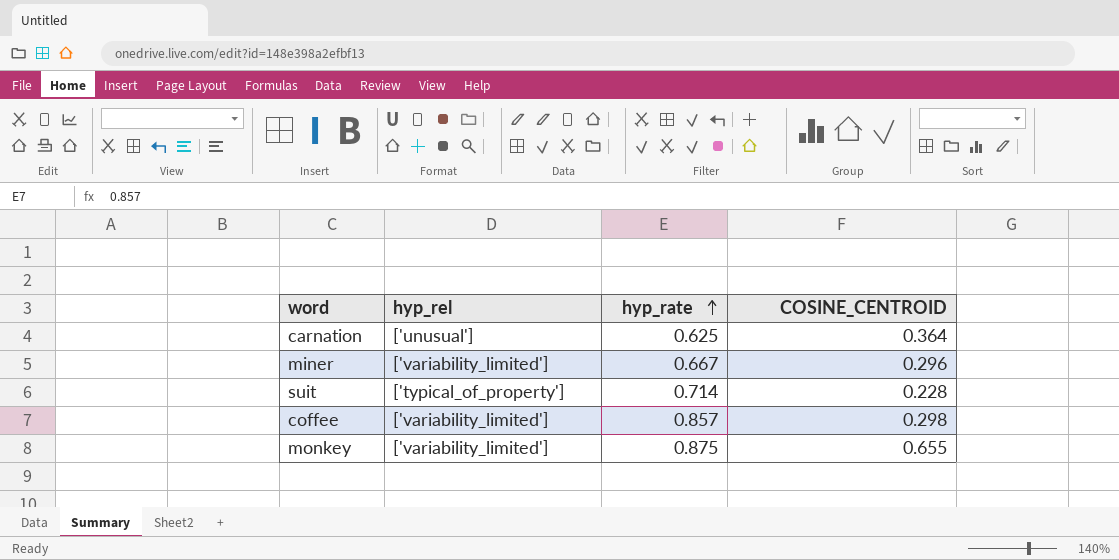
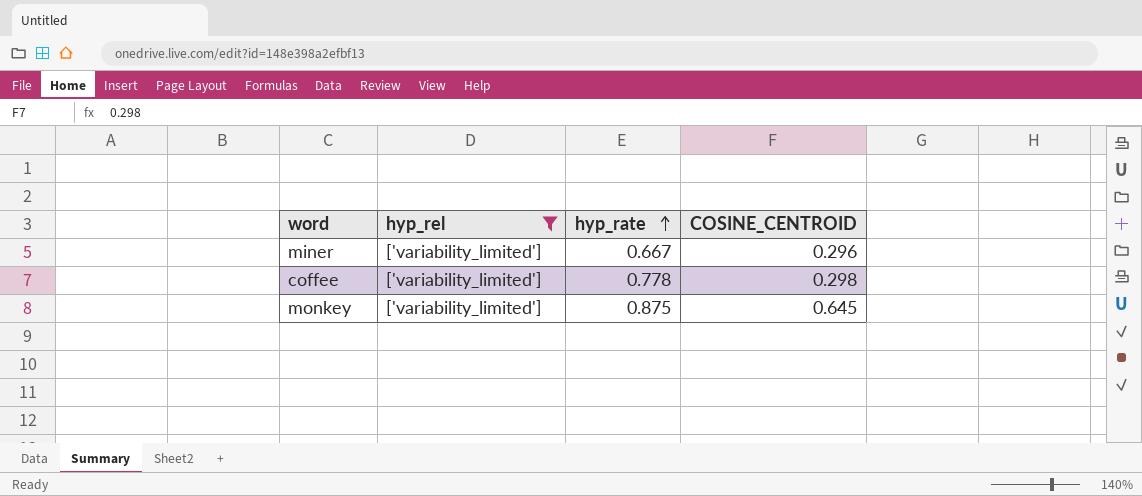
filter: none -> hyp_rel = ['variability_limited']
coffee | hyp_rate: 0.857 -> 0.778
monkey | COSINE_CENTROID: 0.655 -> 0.645

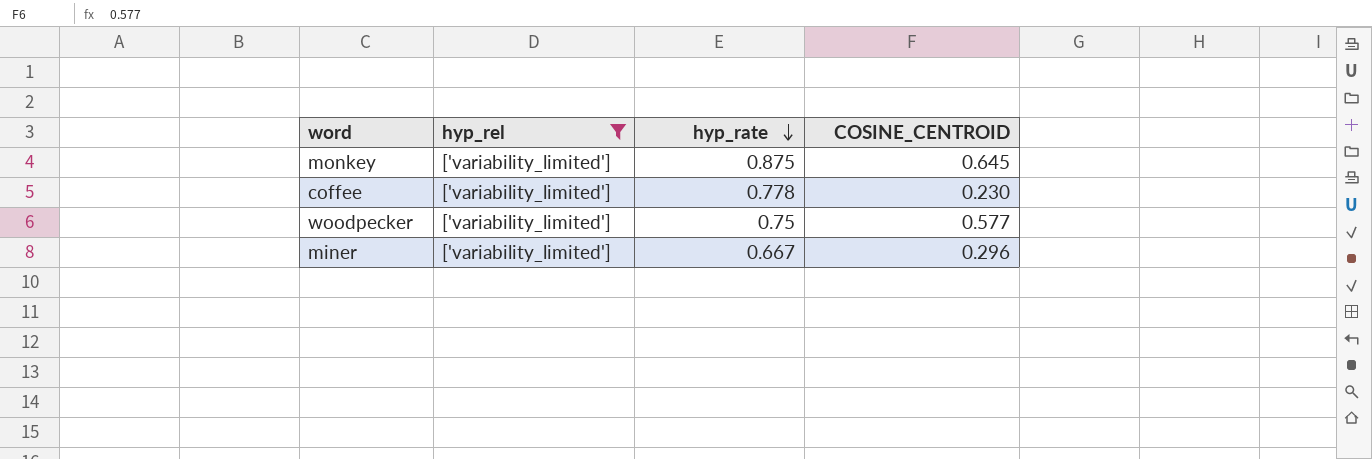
row order: hyp_rate ascending -> hyp_rate descending
coffee | COSINE_CENTROID: 0.298 -> 0.230
row woodpecker: none -> ['variability_limited'] | 0.75 | 0.577

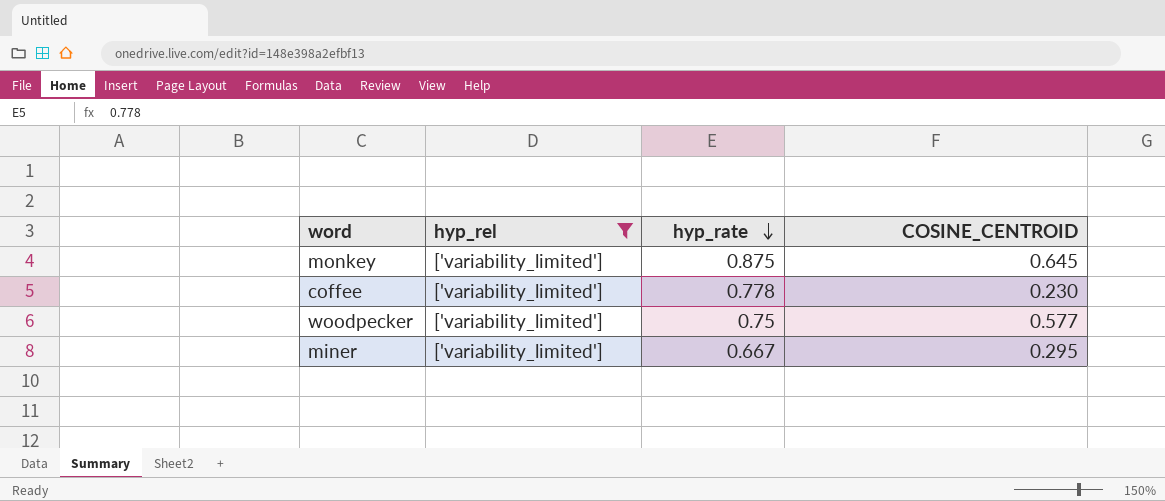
miner | COSINE_CENTROID: 0.296 -> 0.295

